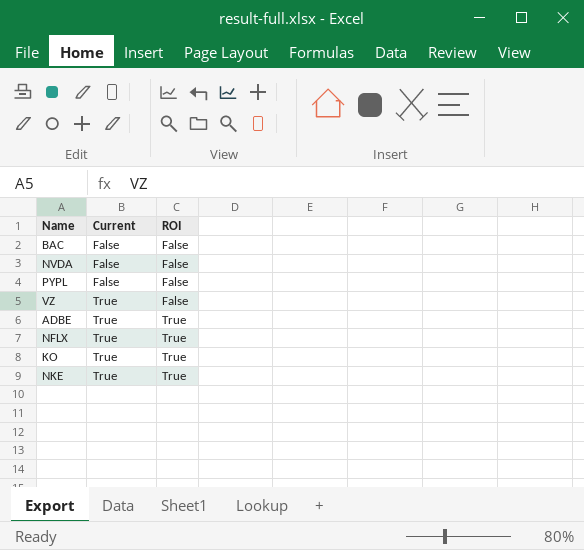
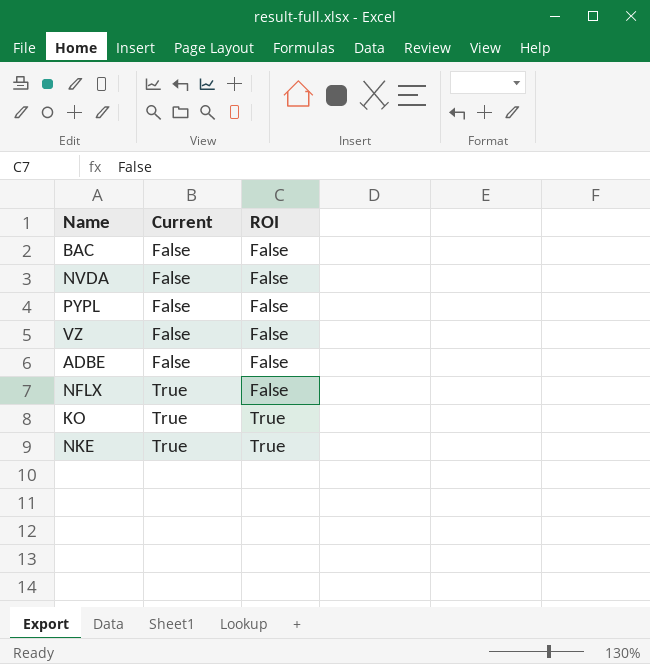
VZ | Current: True -> False
ADBE | Current: True -> False
ADBE | ROI: True -> False
NFLX | ROI: True -> False

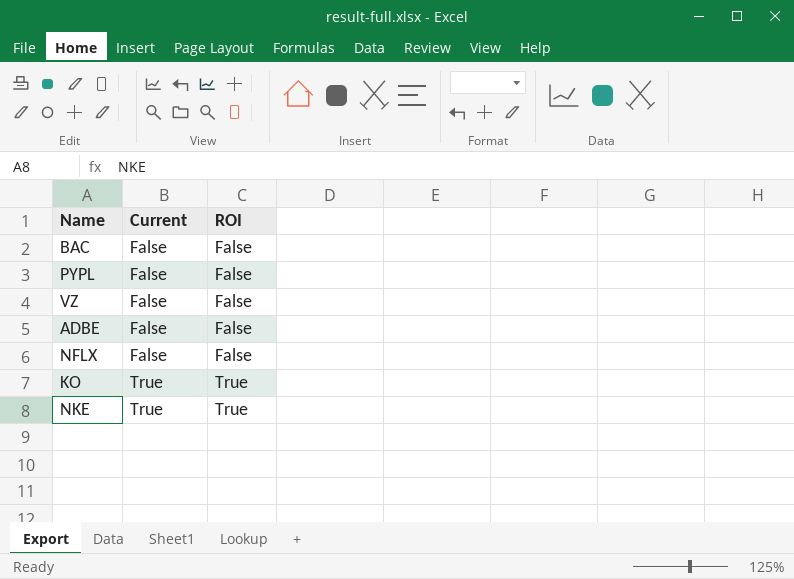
row NVDA: False | False -> none
NFLX | Current: True -> False

